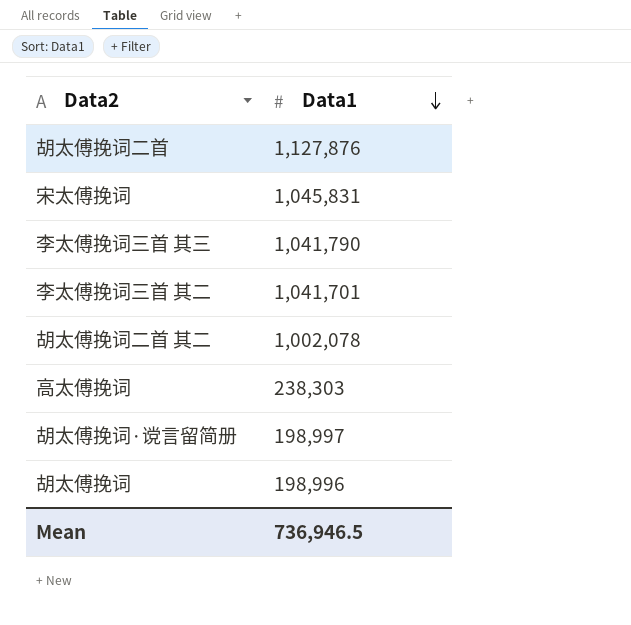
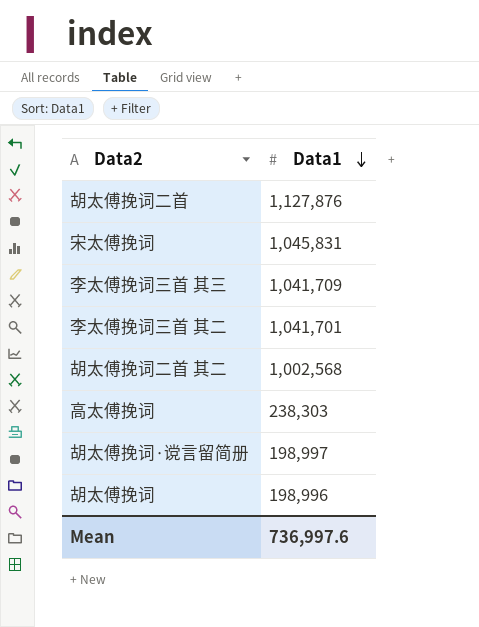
李太傅挽词三首 其三 | Data1: 1,041,790 -> 1,041,709
胡太傅挽词二首 其二 | Data1: 1,002,078 -> 1,002,568
Mean | Data1: 736,946.5 -> 736,997.6

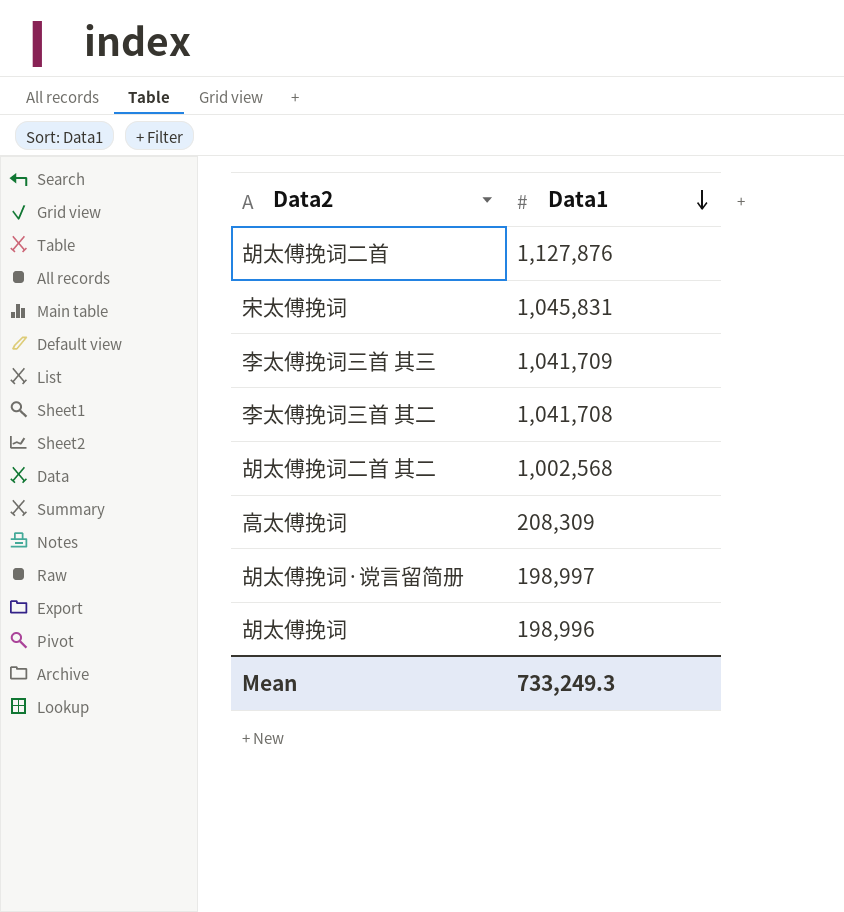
李太傅挽词三首 其二 | Data1: 1,041,701 -> 1,041,708
高太傅挽词 | Data1: 238,303 -> 208,309
Mean | Data1: 736,997.6 -> 733,249.3

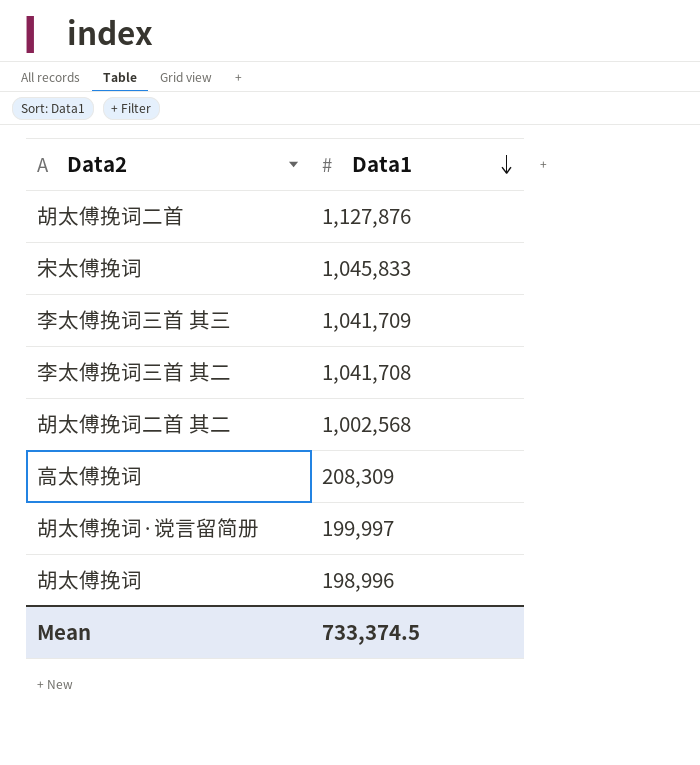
宋太傅挽词 | Data1: 1,045,831 -> 1,045,833
胡太傅挽词·谠言留简册 | Data1: 198,997 -> 199,997
Mean | Data1: 733,249.3 -> 733,374.5

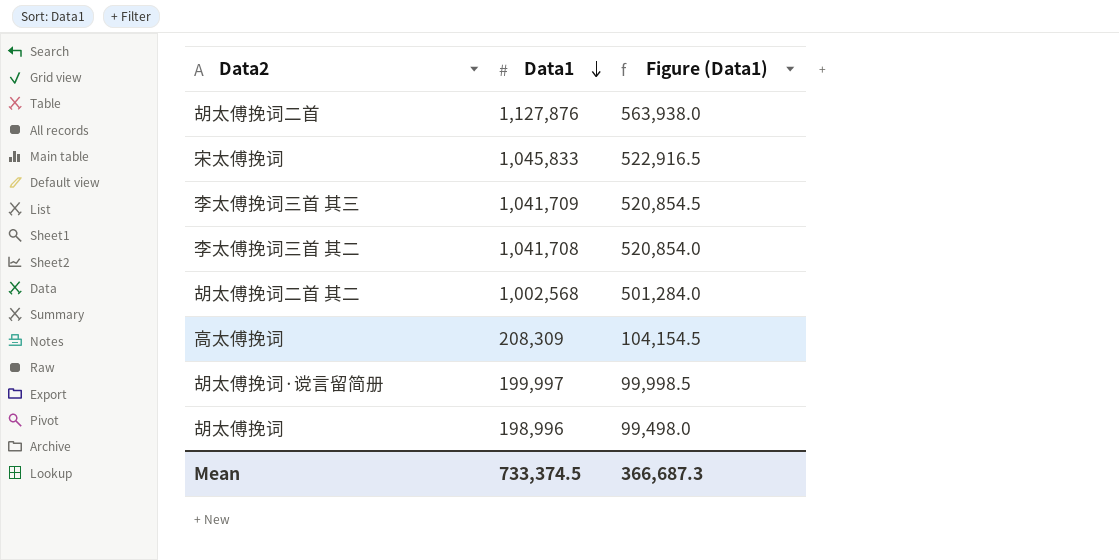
column Figure (Data1) | formula: none -> [Data1] * 0.5

